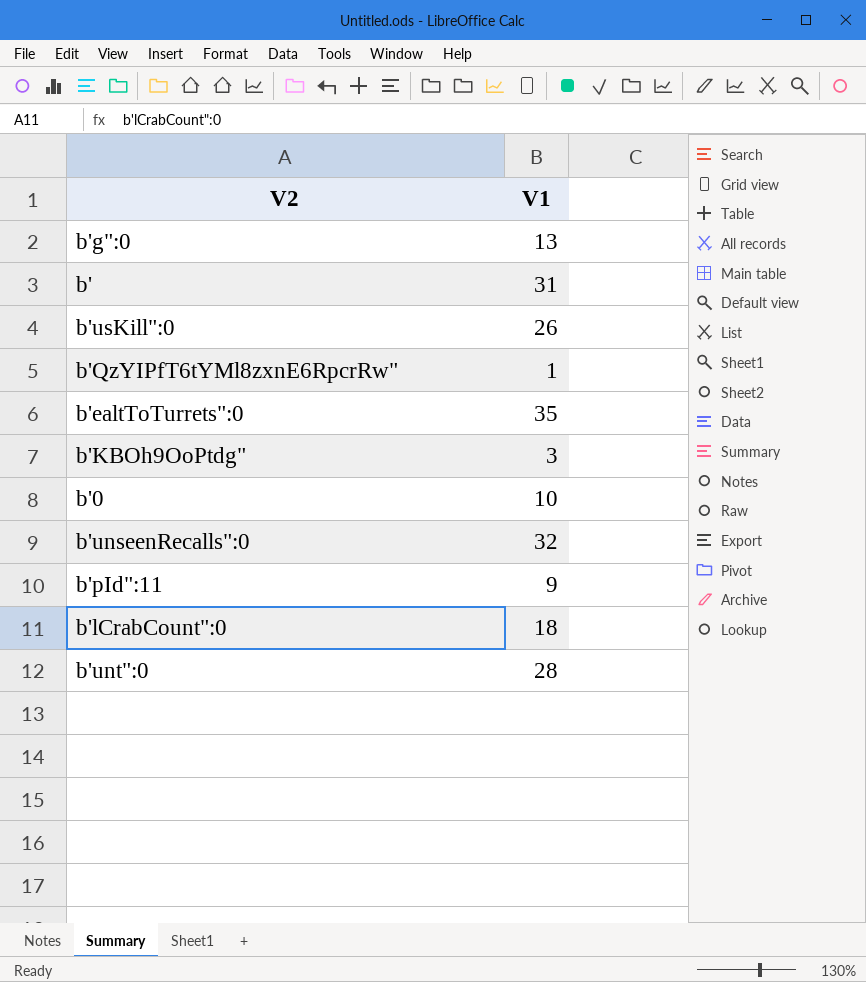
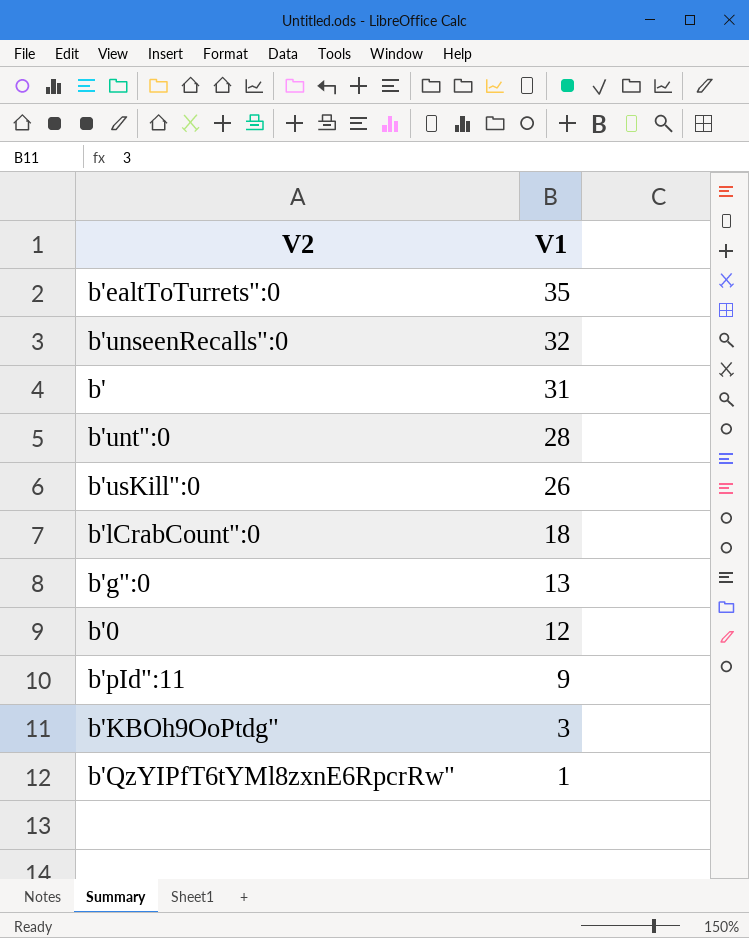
row order: none -> V1 descending
b'0 | V1: 10 -> 12

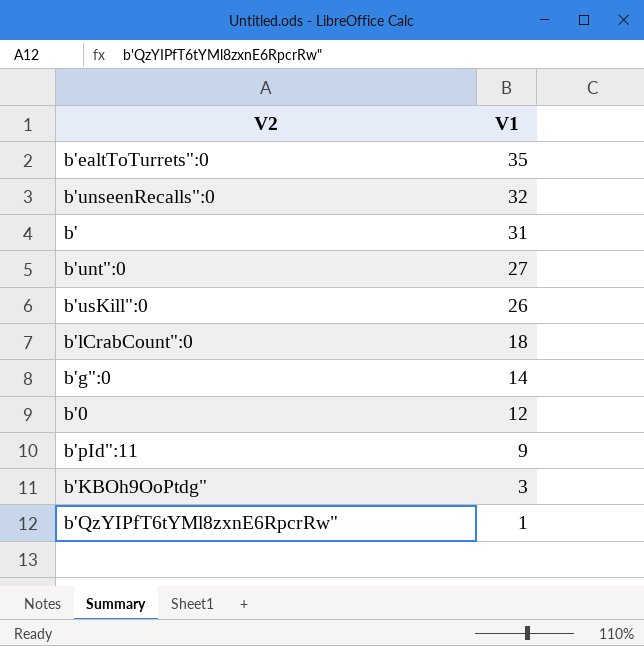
b'unt":0 | V1: 28 -> 27
b'g":0 | V1: 13 -> 14

